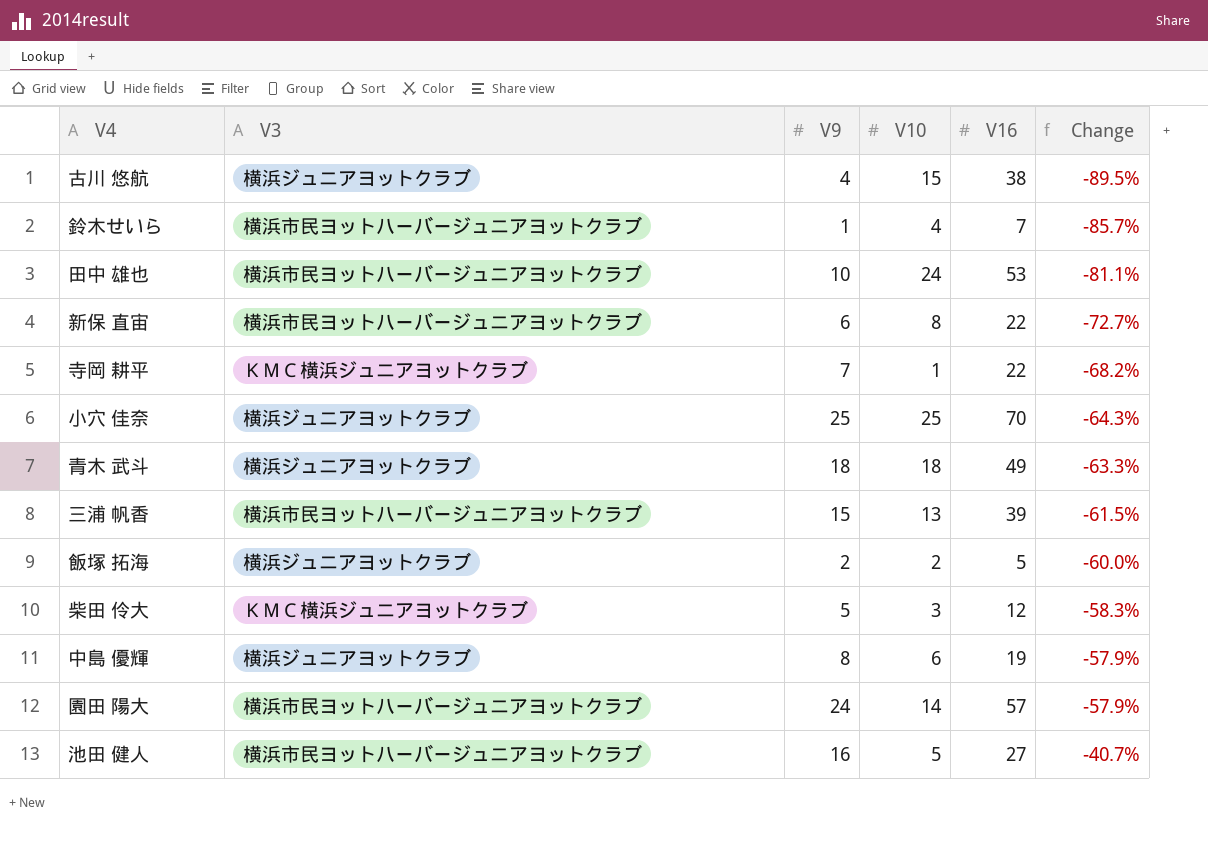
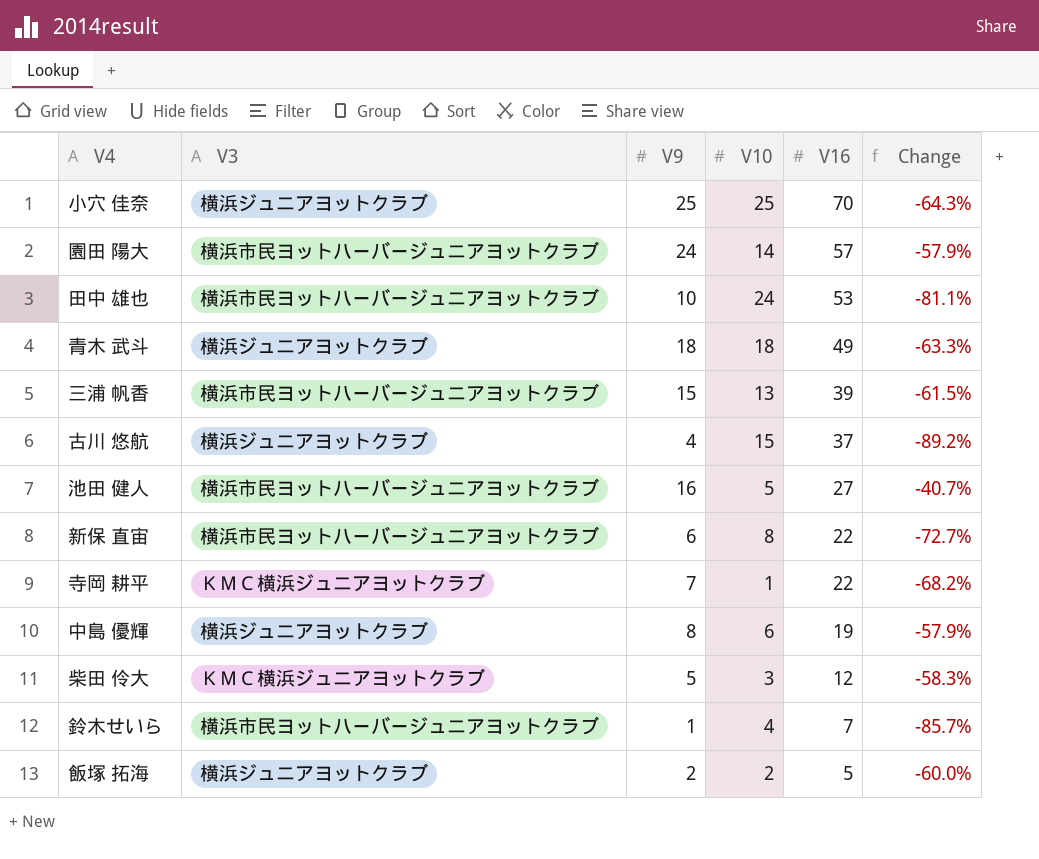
row order: Change ascending -> V16 descending
古川 悠航 | V16: 38 -> 37
古川 悠航 | Change: -89.5% -> -89.2%

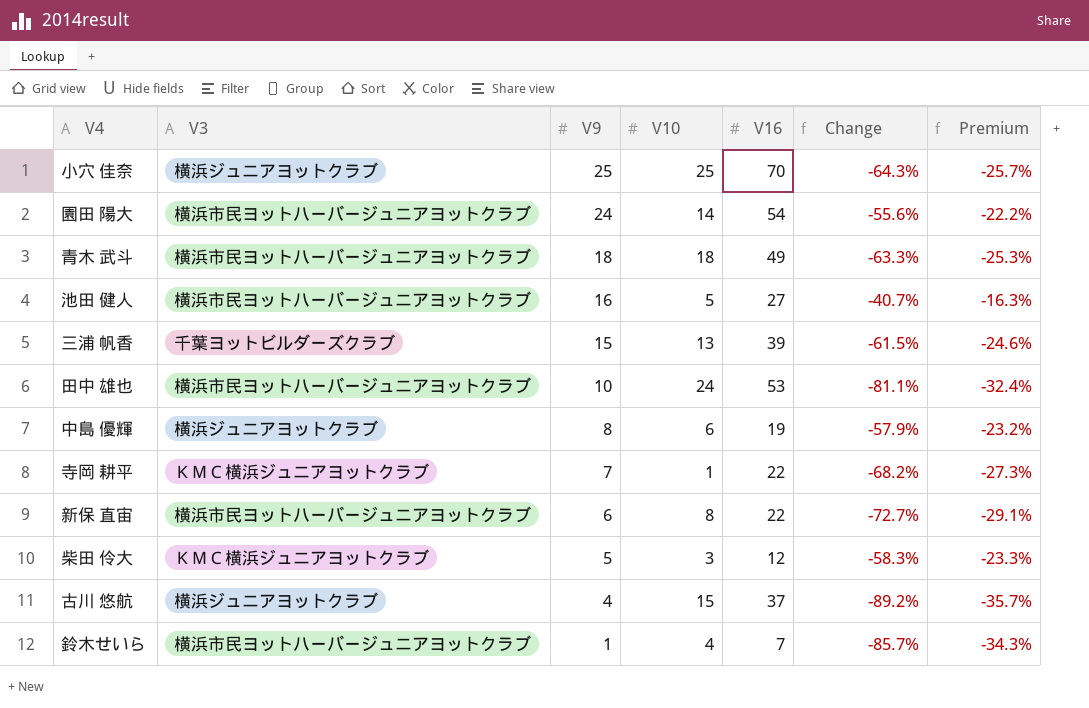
row order: V16 descending -> V9 descending
column Premium | formula: none -> [Change] * 0.4
row 飯塚 拓海: 横浜ジュニアヨットクラブ | 2 | 2 | 5 | -60.0% -> none
園田 陽大 | V16: 57 -> 54
園田 陽大 | Change: -57.9% -> -55.6%
青木 武斗 | V3: 横浜ジュニアヨットクラブ -> 横浜市民ヨットハーバージュニアヨットクラブ
三浦 帆香 | V3: 横浜市民ヨットハーバージュニアヨットクラブ -> 千葉ヨットビルダーズクラブ

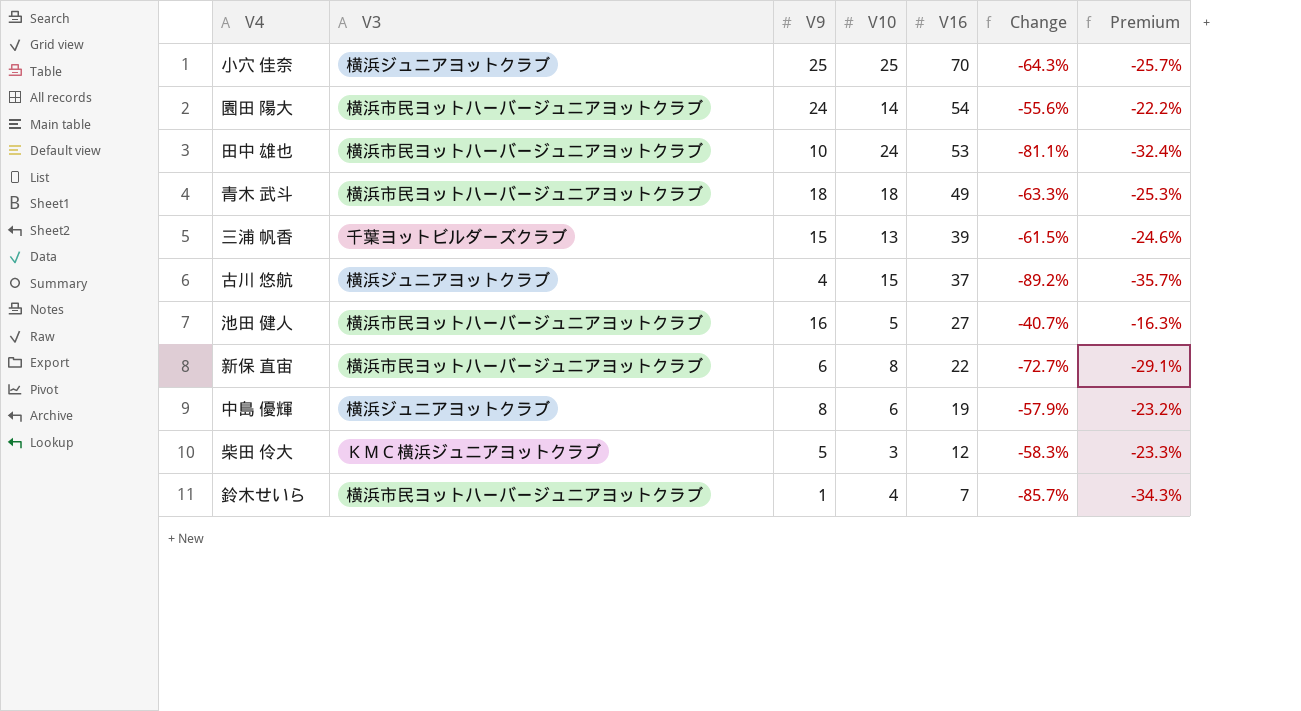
row order: V9 descending -> V16 descending
row 寺岡 耕平: ＫＭＣ横浜ジュニアヨットクラブ | 7 | 1 | 22 | -68.2% | -27.3% -> none

